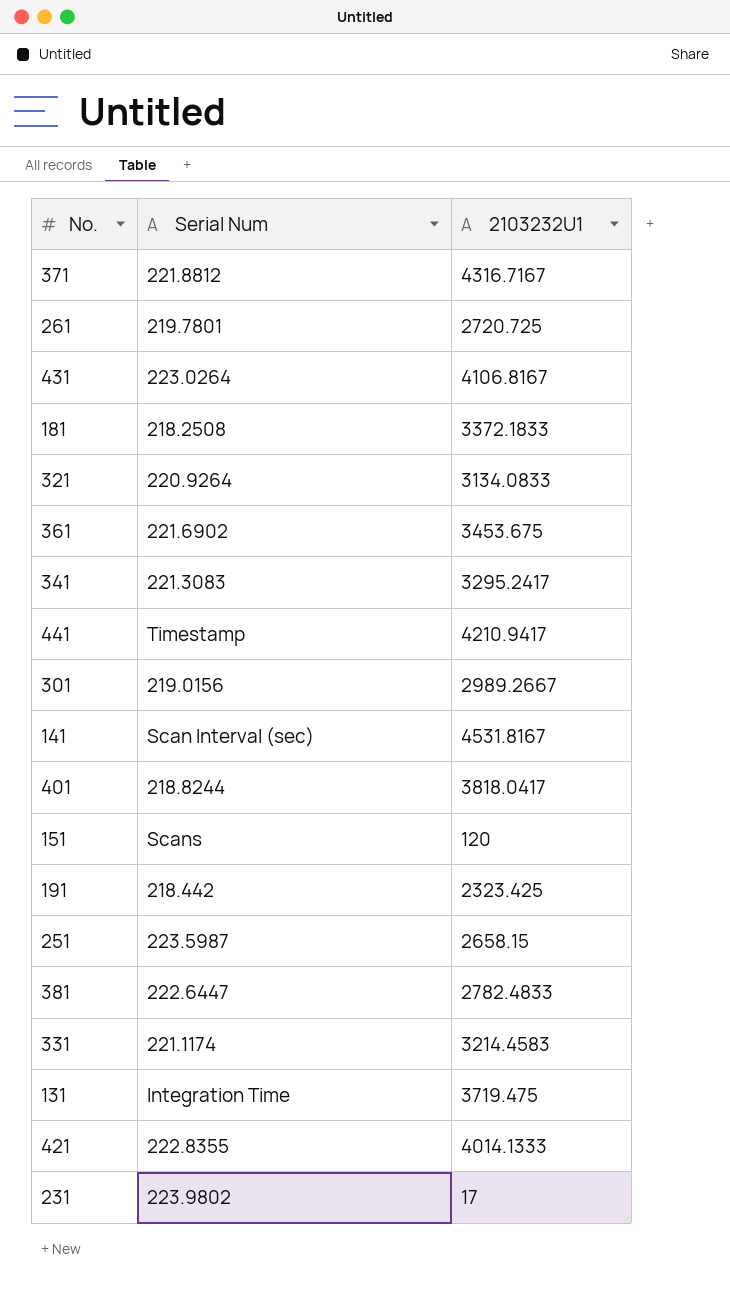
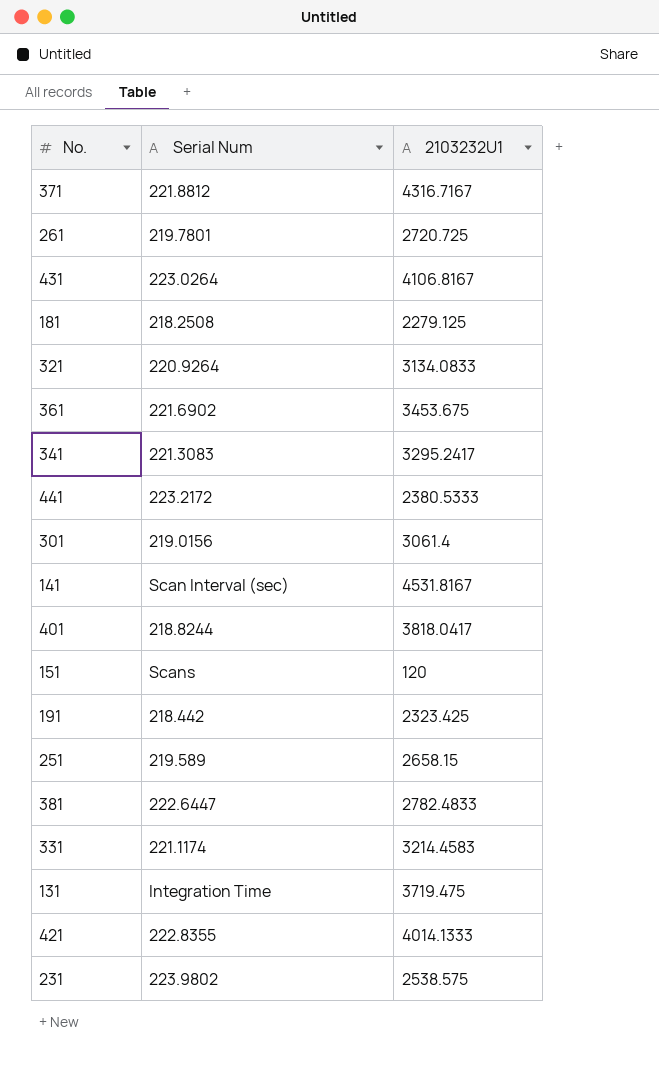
181 | 2103232U1: 3372.1833 -> 2279.125
441 | Serial Num: Timestamp -> 223.2172
441 | 2103232U1: 4210.9417 -> 2380.5333
301 | 2103232U1: 2989.2667 -> 3061.4
251 | Serial Num: 223.5987 -> 219.589
231 | 2103232U1: 17 -> 2538.575

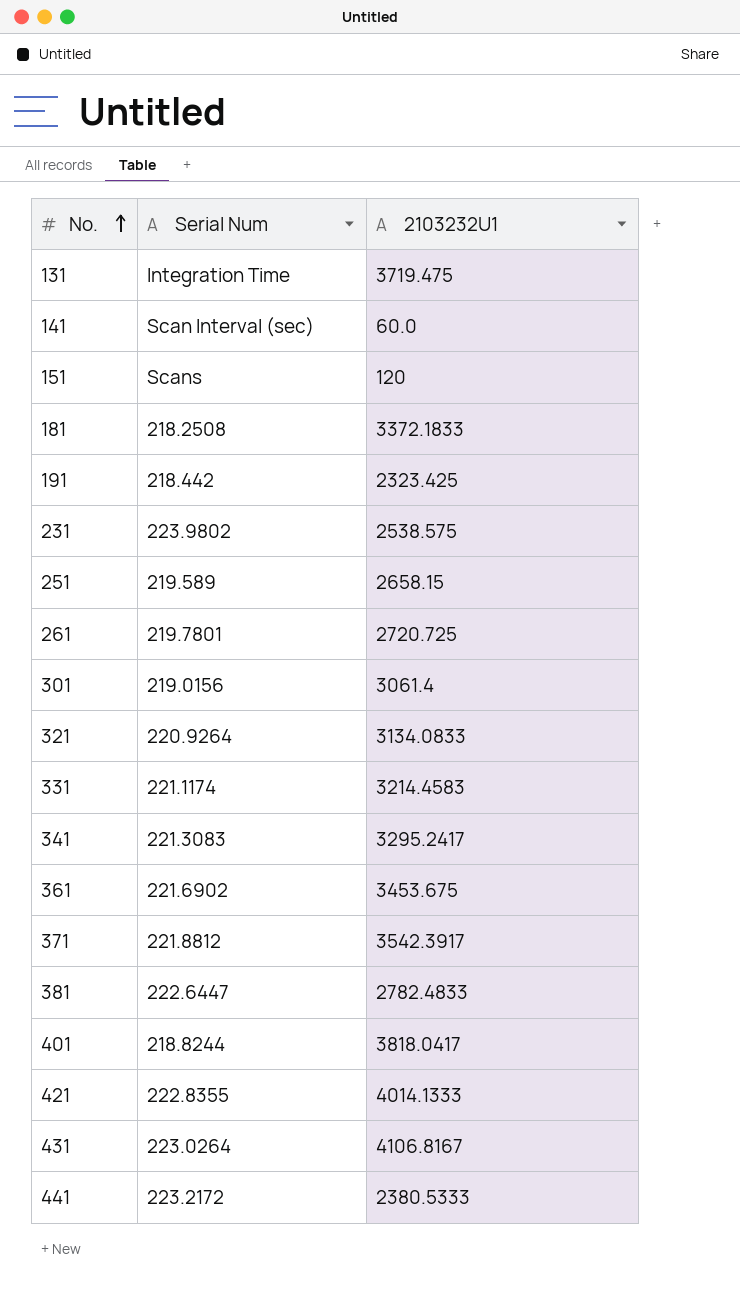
row order: none -> No. ascending
141 | 2103232U1: 4531.8167 -> 60.0
181 | 2103232U1: 2279.125 -> 3372.1833
371 | 2103232U1: 4316.7167 -> 3542.3917

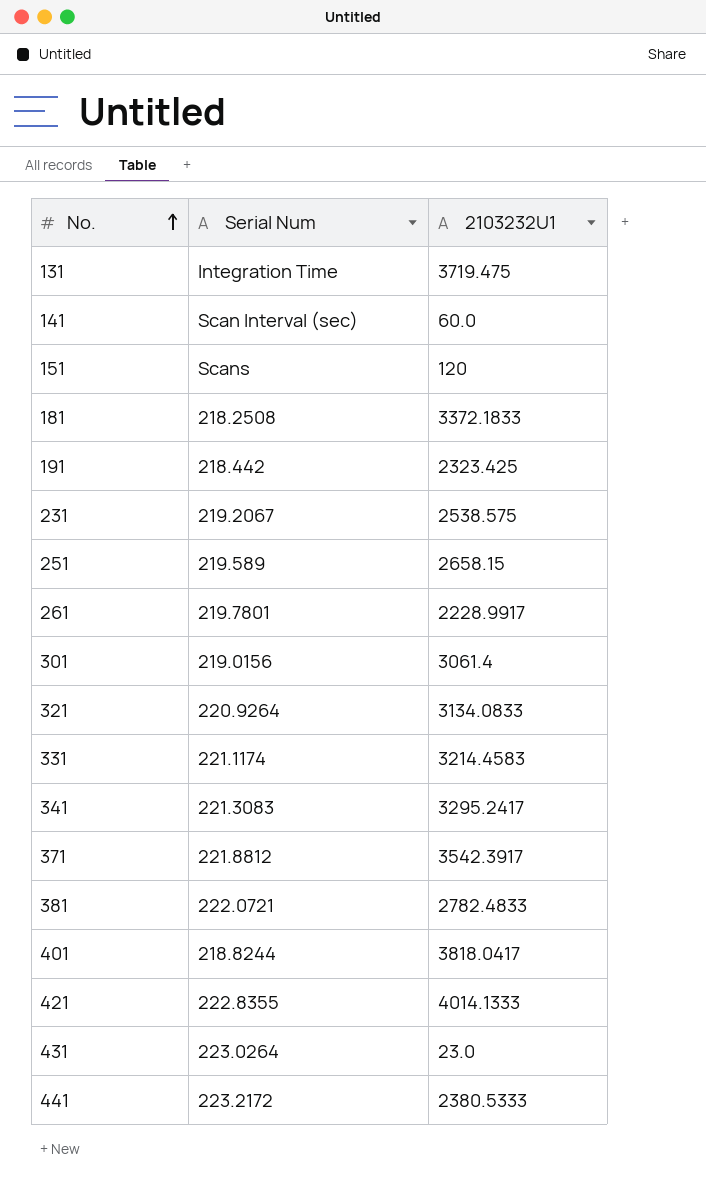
row 361: 221.6902 | 3453.675 -> none
231 | Serial Num: 223.9802 -> 219.2067
261 | 2103232U1: 2720.725 -> 2228.9917
381 | Serial Num: 222.6447 -> 222.0721
431 | 2103232U1: 4106.8167 -> 23.0

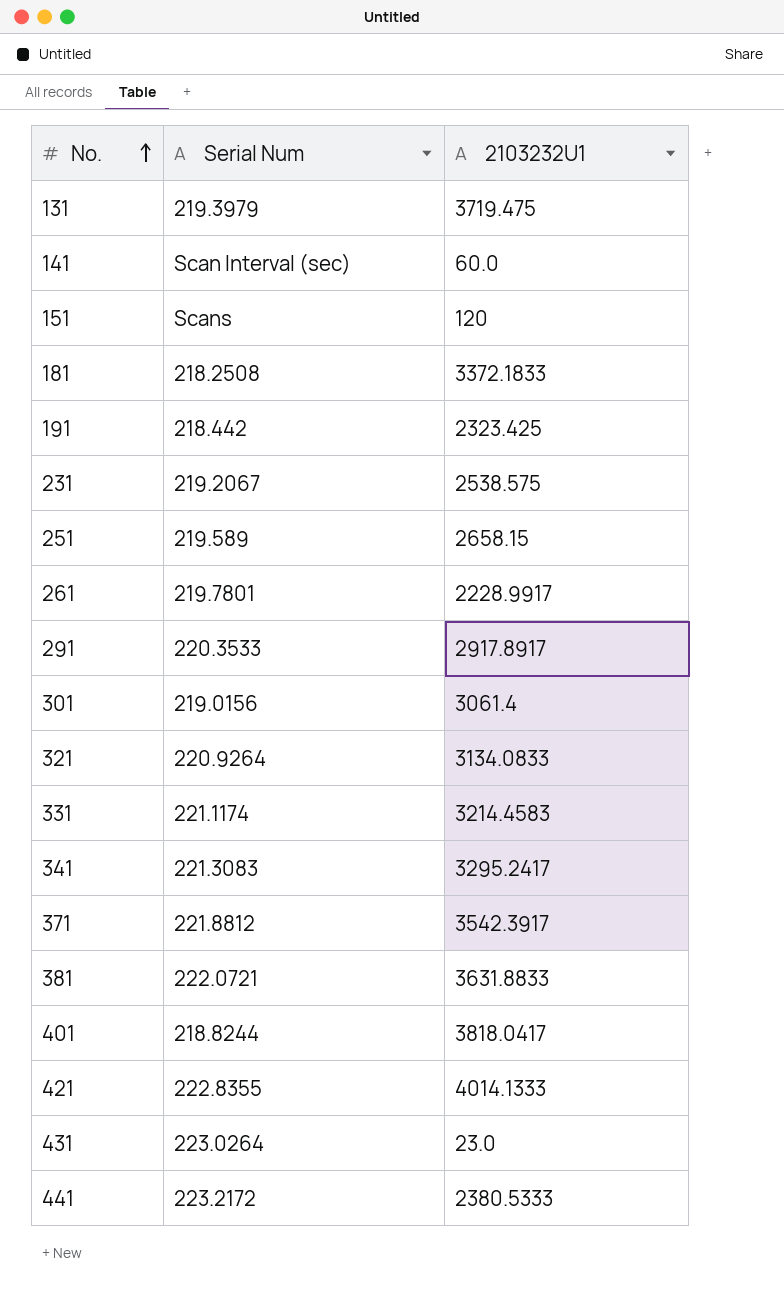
131 | Serial Num: Integration Time -> 219.3979
row 291: none -> 220.3533 | 2917.8917
381 | 2103232U1: 2782.4833 -> 3631.8833

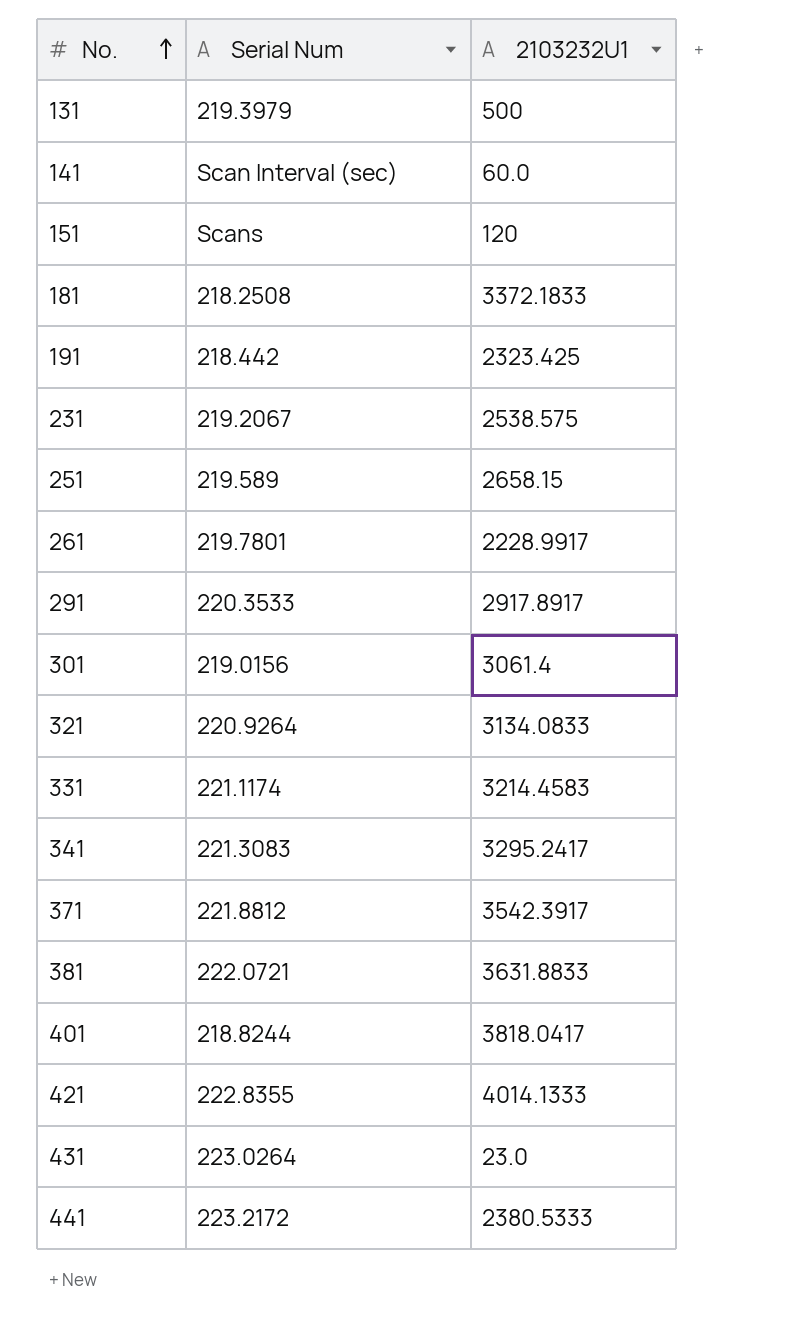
131 | 2103232U1: 3719.475 -> 500

